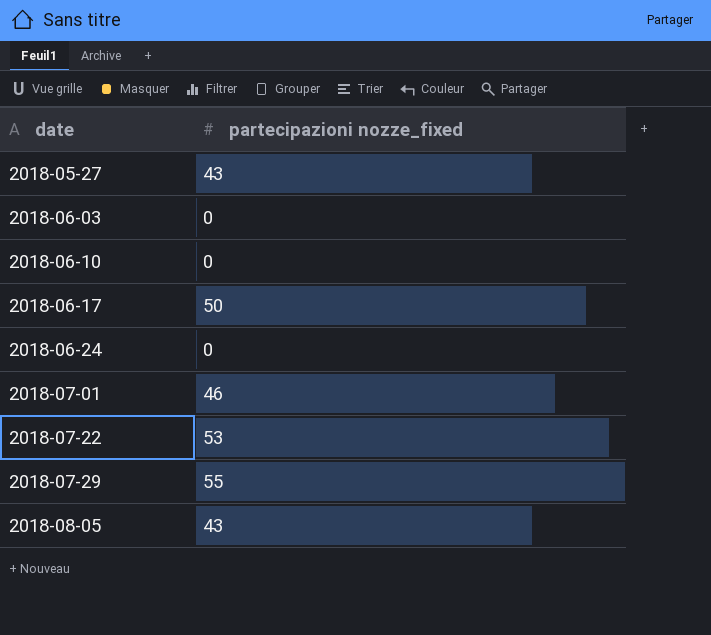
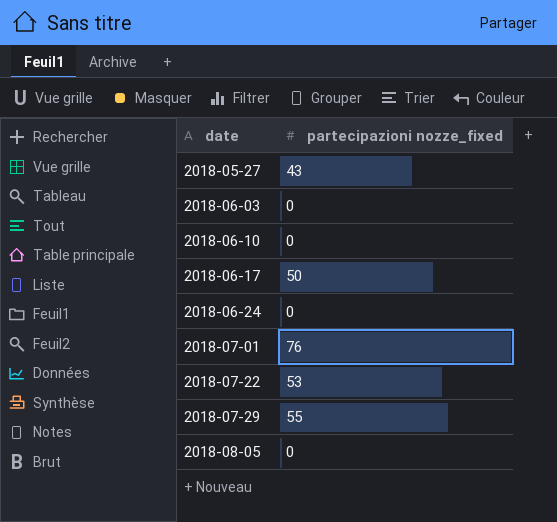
2018-07-01 | partecipazioni nozze_fixed: 46 -> 76
2018-08-05 | partecipazioni nozze_fixed: 43 -> 0

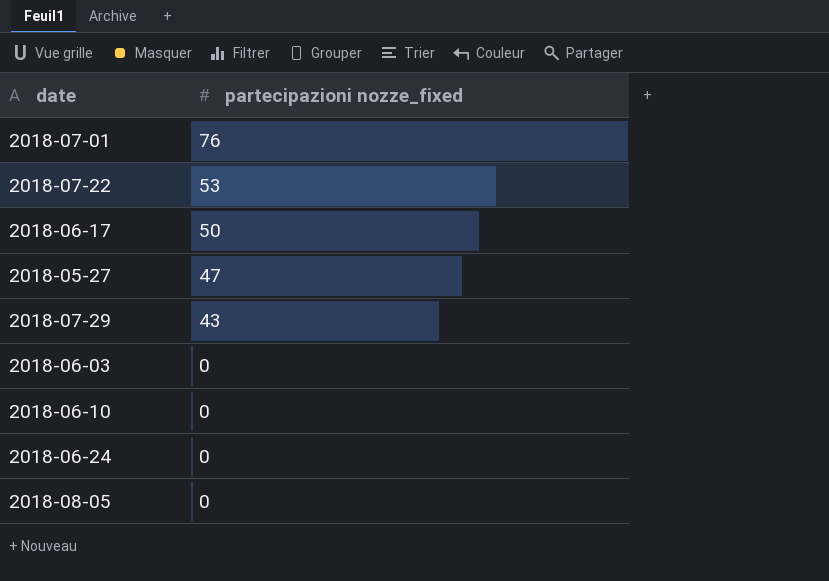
row order: date ascending -> partecipazioni nozze_fixed descending
2018-05-27 | partecipazioni nozze_fixed: 43 -> 47
2018-07-29 | partecipazioni nozze_fixed: 55 -> 43

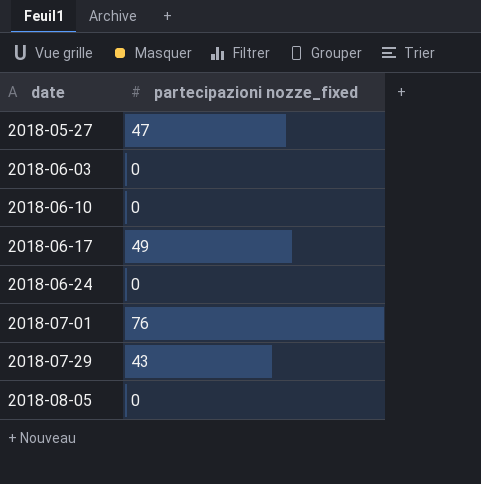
row order: partecipazioni nozze_fixed descending -> date ascending
row 2018-07-22: 53 -> none
2018-06-17 | partecipazioni nozze_fixed: 50 -> 49

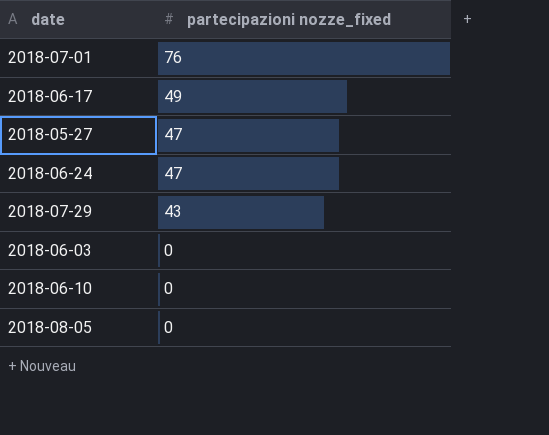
row order: date ascending -> partecipazioni nozze_fixed descending
2018-06-24 | partecipazioni nozze_fixed: 0 -> 47

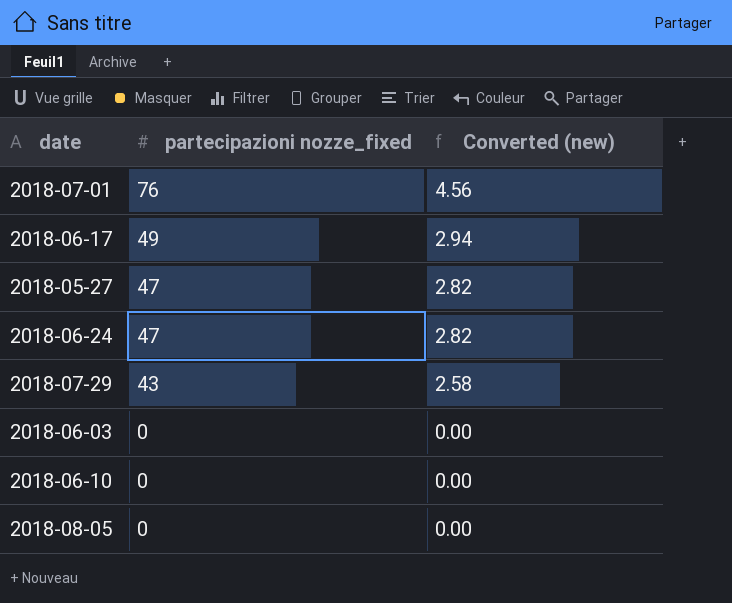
column Converted (new) | formula: none -> [partecipazioni nozze_fixed] * 0.06

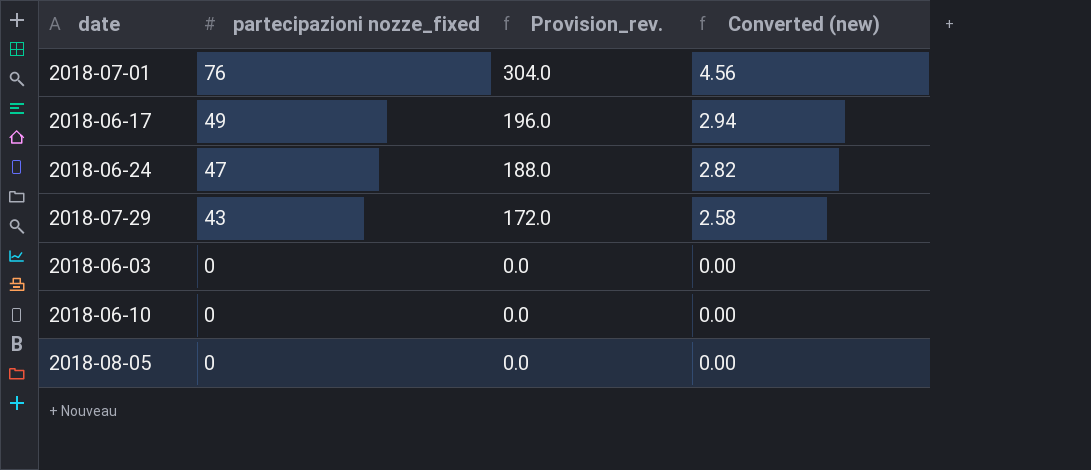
column Provision_rev. | formula: none -> [partecipazioni nozze_fixed] * 4
row 2018-05-27: 47 | 2.82 -> none

